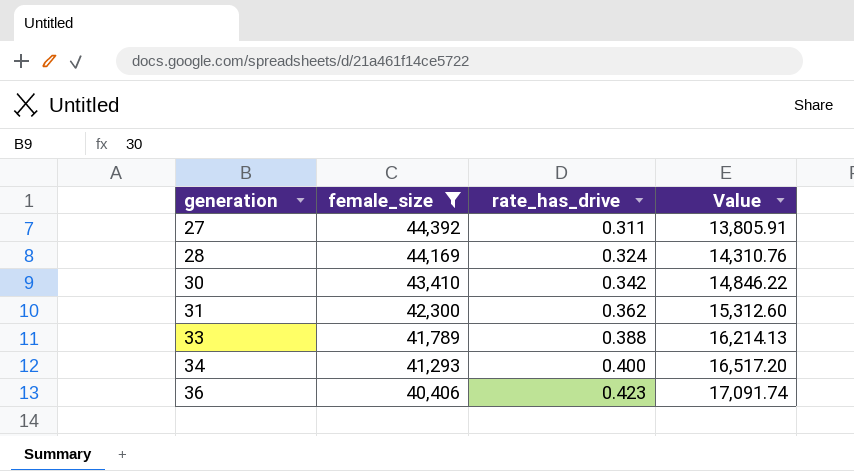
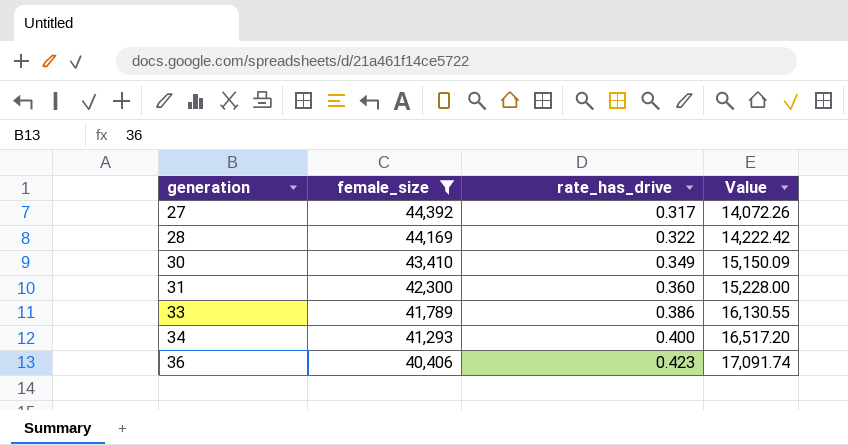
27 | rate_has_drive: 0.311 -> 0.317
27 | Value: 13,805.91 -> 14,072.26
28 | rate_has_drive: 0.324 -> 0.322
28 | Value: 14,310.76 -> 14,222.42
30 | rate_has_drive: 0.342 -> 0.349
30 | Value: 14,846.22 -> 15,150.09
31 | rate_has_drive: 0.362 -> 0.360
31 | Value: 15,312.60 -> 15,228.00
33 | rate_has_drive: 0.388 -> 0.386
33 | Value: 16,214.13 -> 16,130.55

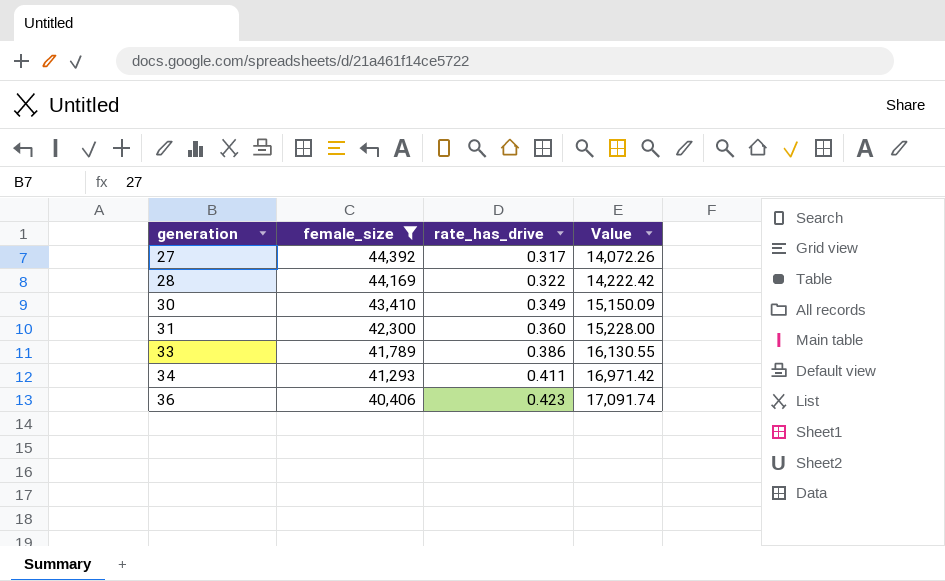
34 | rate_has_drive: 0.400 -> 0.411
34 | Value: 16,517.20 -> 16,971.42

